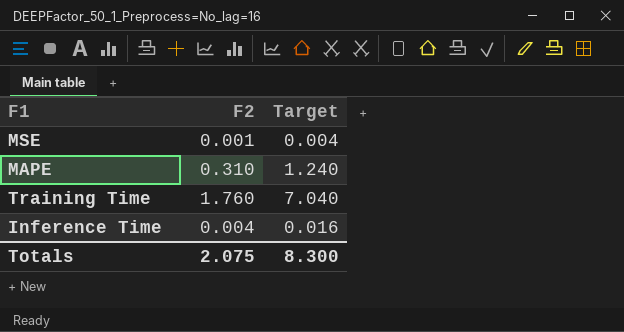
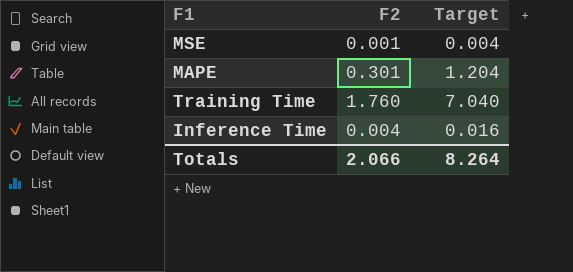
MAPE | F2: 0.310 -> 0.301
MAPE | Target: 1.240 -> 1.204
Totals | F2: 2.075 -> 2.066
Totals | Target: 8.300 -> 8.264

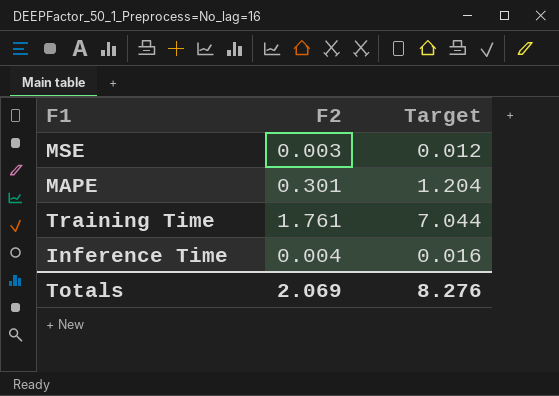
MSE | F2: 0.001 -> 0.003
MSE | Target: 0.004 -> 0.012
Training Time | F2: 1.760 -> 1.761
Training Time | Target: 7.040 -> 7.044
Totals | F2: 2.066 -> 2.069
Totals | Target: 8.264 -> 8.276

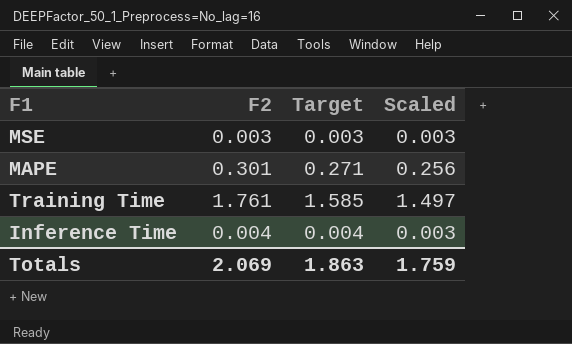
column Target | formula: [F2] * 4 -> [F2] * 0.9
column Scaled | formula: none -> [F2] * 0.85
Totals | Target: 8.276 -> 1.863

